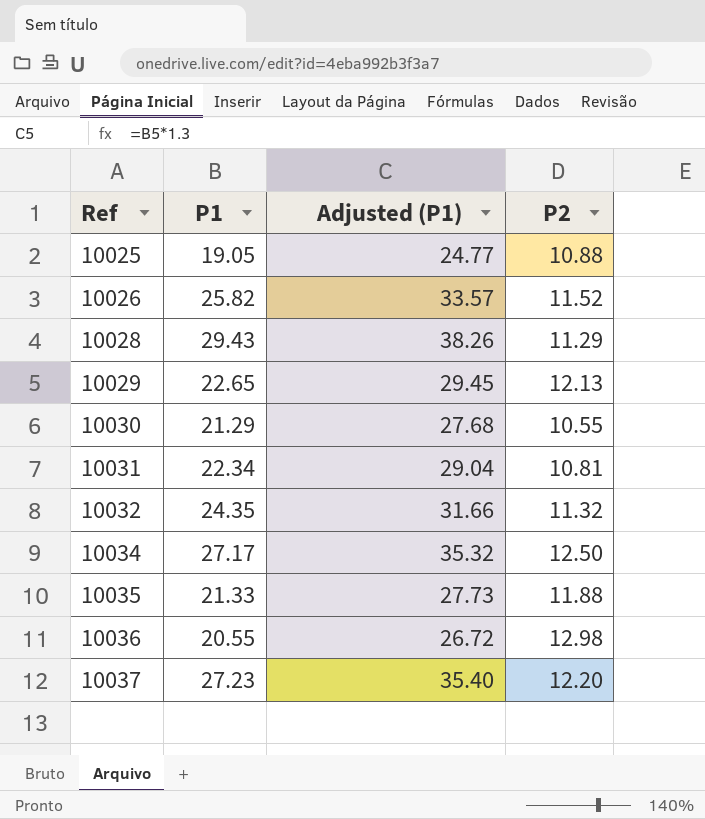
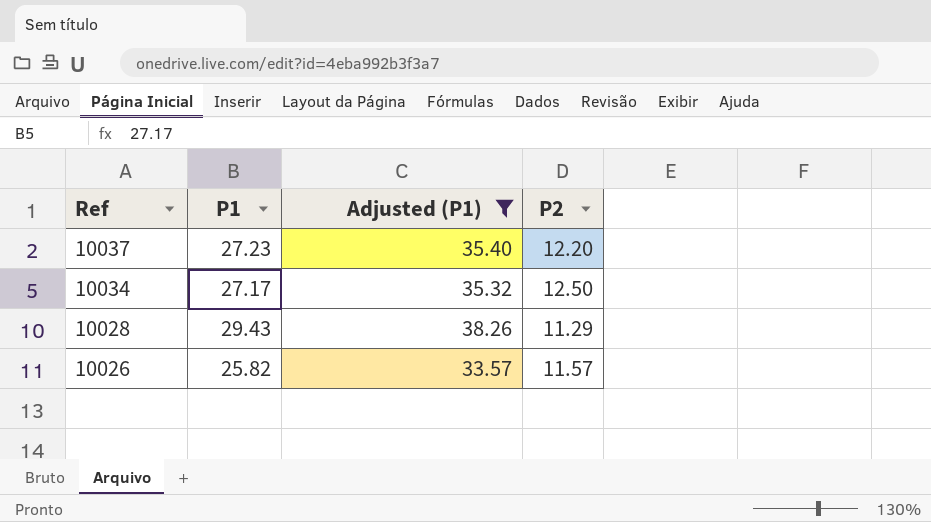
filter: none -> Adjusted (P1) >= 33.57
row order: Ref ascending -> Ref descending
10026 | P2: 11.52 -> 11.57

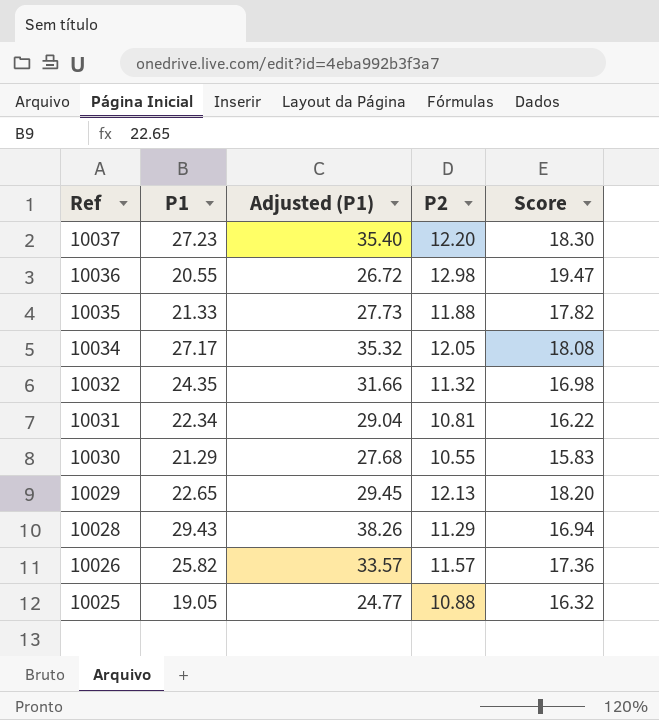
filter: Adjusted (P1) >= 33.57 -> none
column Score | formula: none -> [P2] * 1.5
10034 | P2: 12.50 -> 12.05

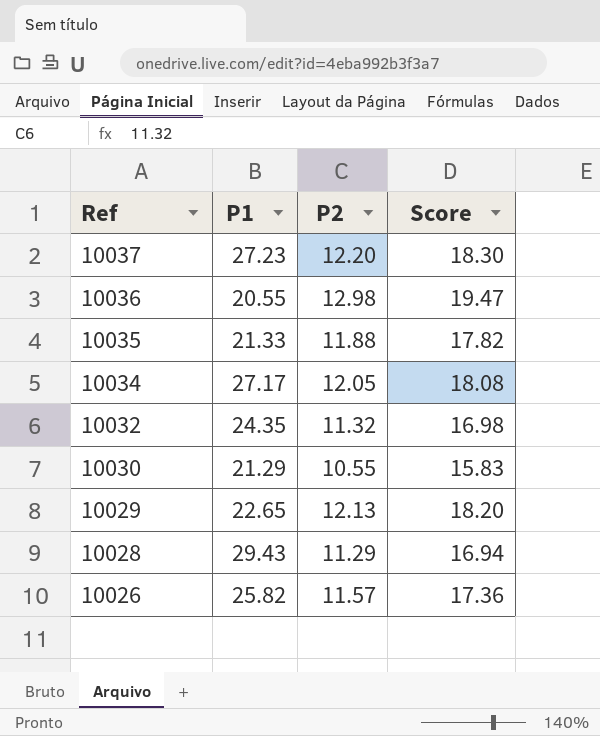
column Adjusted (P1) | formula: [P1] * 1.3 -> none
row 10031: 22.34 | 29.04 | 10.81 | 16.22 -> none
row 10025: 19.05 | 24.77 | 10.88 | 16.32 -> none

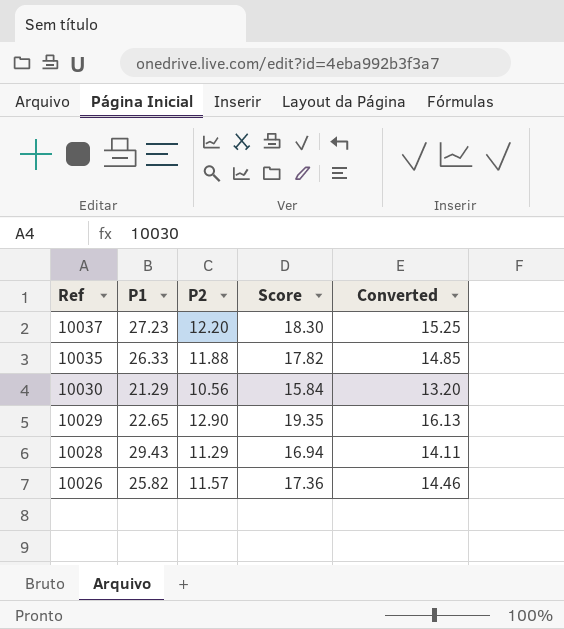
column Converted | formula: none -> [P2] * 1.25
row 10036: 20.55 | 12.98 | 19.47 -> none
row 10034: 27.17 | 12.05 | 18.08 -> none
row 10032: 24.35 | 11.32 | 16.98 -> none
10035 | P1: 21.33 -> 26.33
10030 | P2: 10.55 -> 10.56
10030 | Score: 15.83 -> 15.84
10029 | P2: 12.13 -> 12.90
10029 | Score: 18.20 -> 19.35

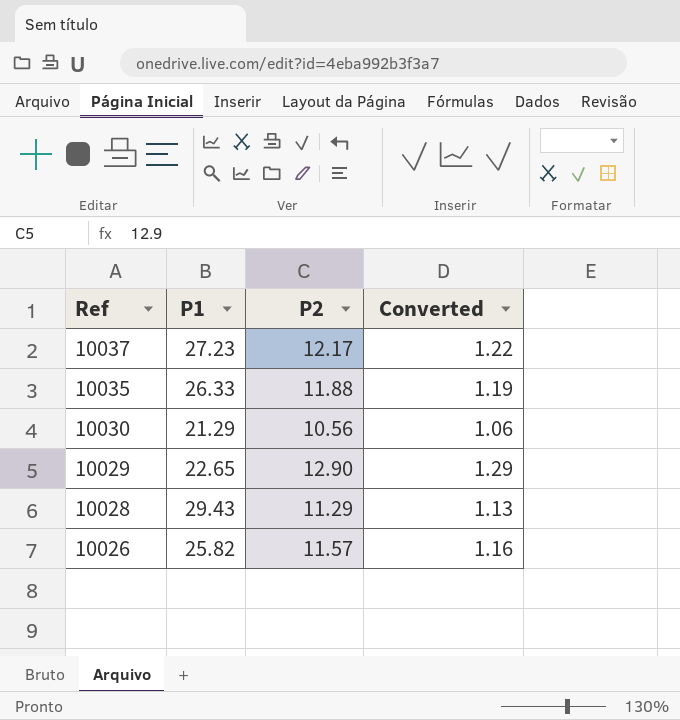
column Score | formula: [P2] * 1.5 -> none
column Converted | formula: [P2] * 1.25 -> [P2] * 0.1
10037 | P2: 12.20 -> 12.17

